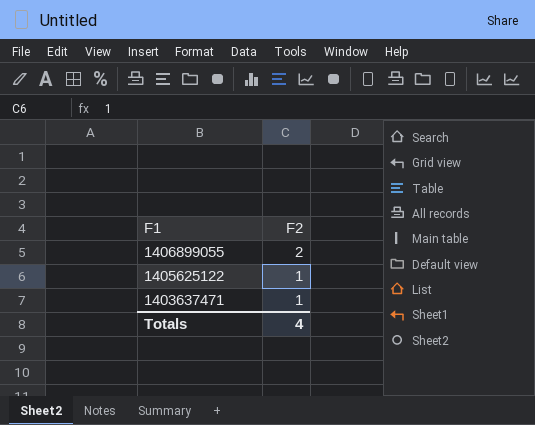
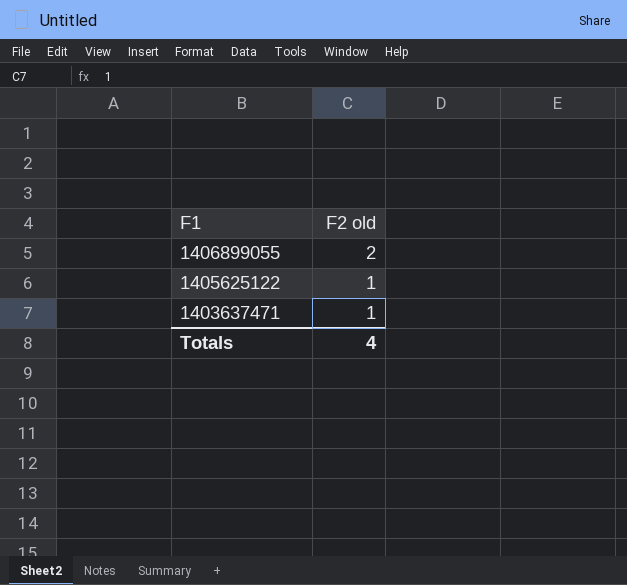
column name: F2 -> F2 old

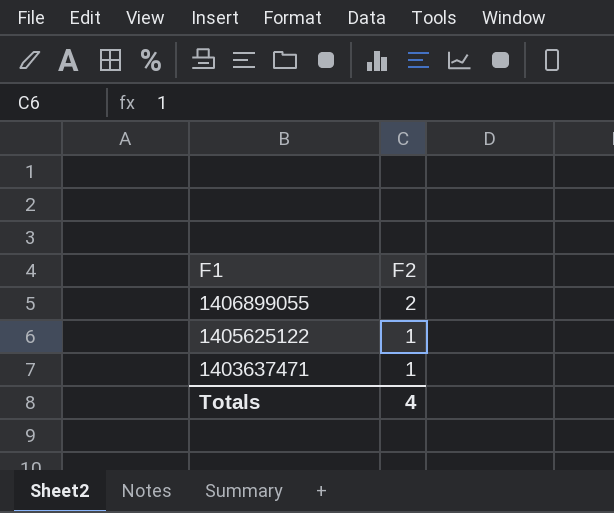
column name: F2 old -> F2

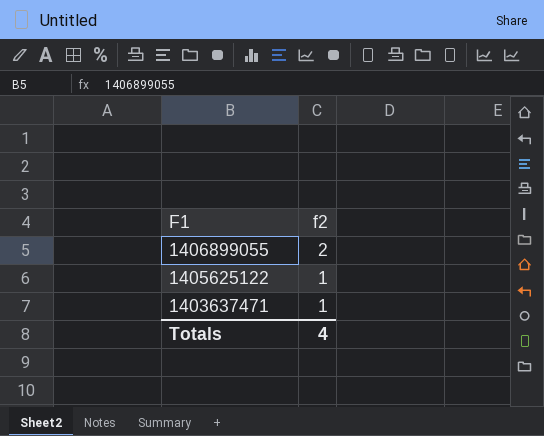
column name: F2 -> f2

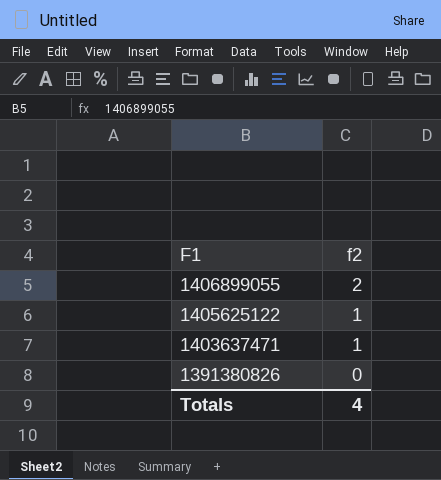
row 1391380826: none -> 0

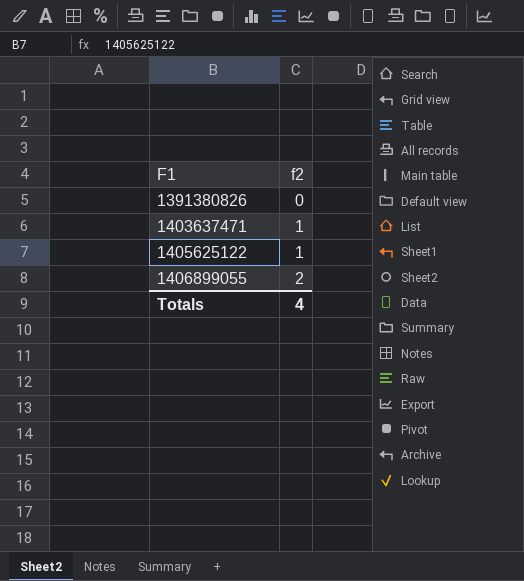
row order: F1 descending -> F1 ascending

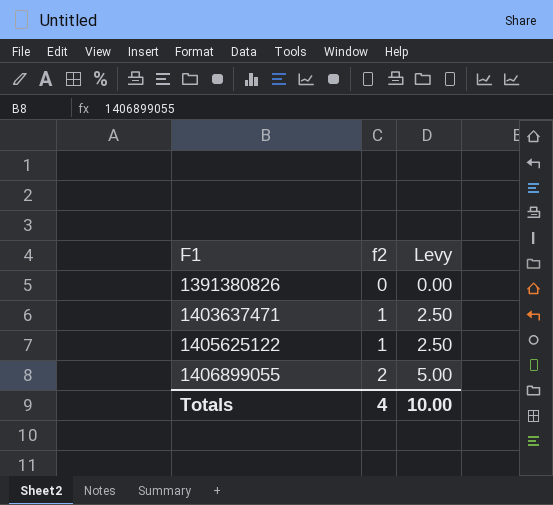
column Levy | formula: none -> [f2] * 2.5

